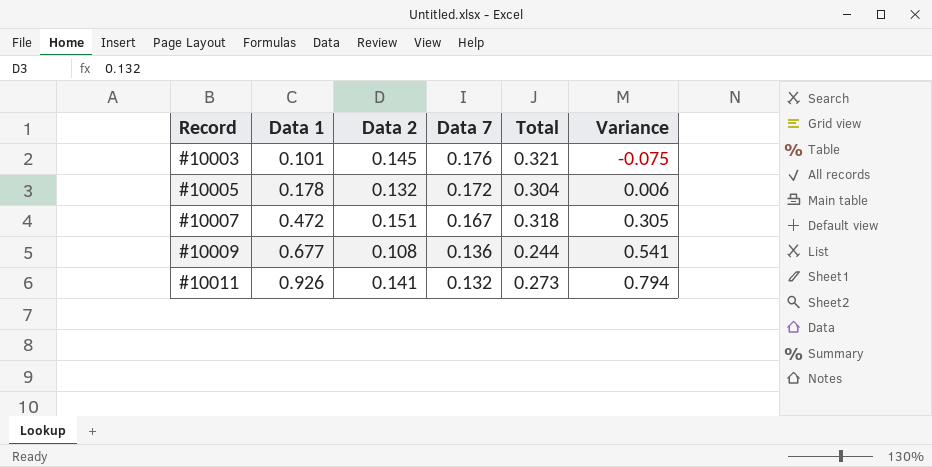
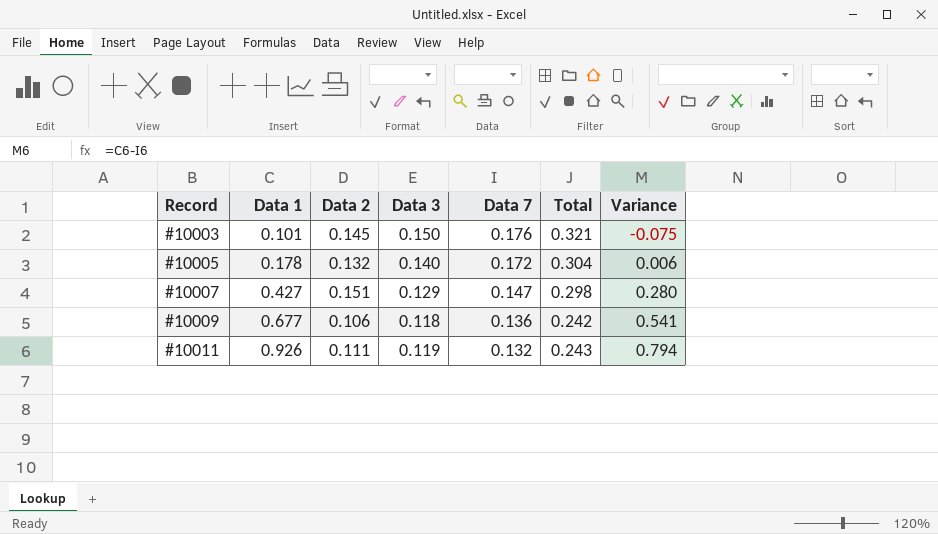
column Data 3 | position: none -> 4
#10007 | Data 1: 0.472 -> 0.427
#10007 | Data 7: 0.167 -> 0.147
#10007 | Total: 0.318 -> 0.298
#10007 | Variance: 0.305 -> 0.280
#10009 | Data 2: 0.108 -> 0.106
#10009 | Total: 0.244 -> 0.242
#10011 | Data 2: 0.141 -> 0.111
#10011 | Total: 0.273 -> 0.243

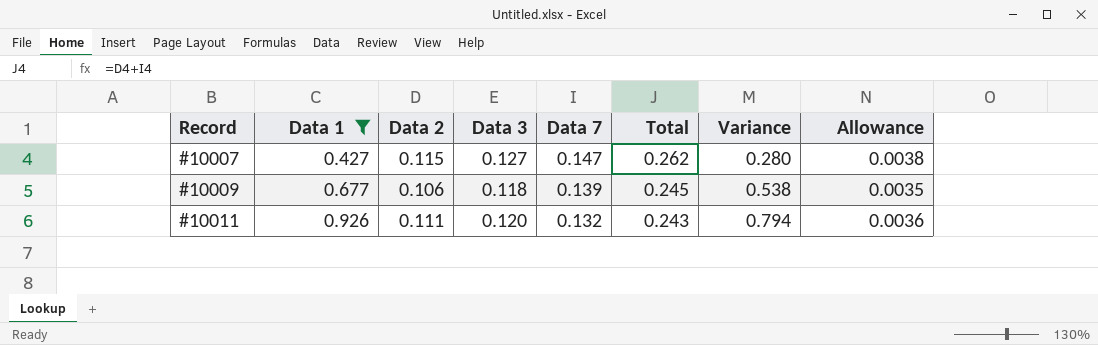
filter: none -> Data 1 >= 0.427
column Allowance | formula: none -> [Data 3] * 0.03
#10007 | Data 2: 0.151 -> 0.115
#10007 | Data 3: 0.129 -> 0.127
#10007 | Total: 0.298 -> 0.262
#10009 | Data 7: 0.136 -> 0.139
#10009 | Total: 0.242 -> 0.245
#10009 | Variance: 0.541 -> 0.538
#10011 | Data 3: 0.119 -> 0.120

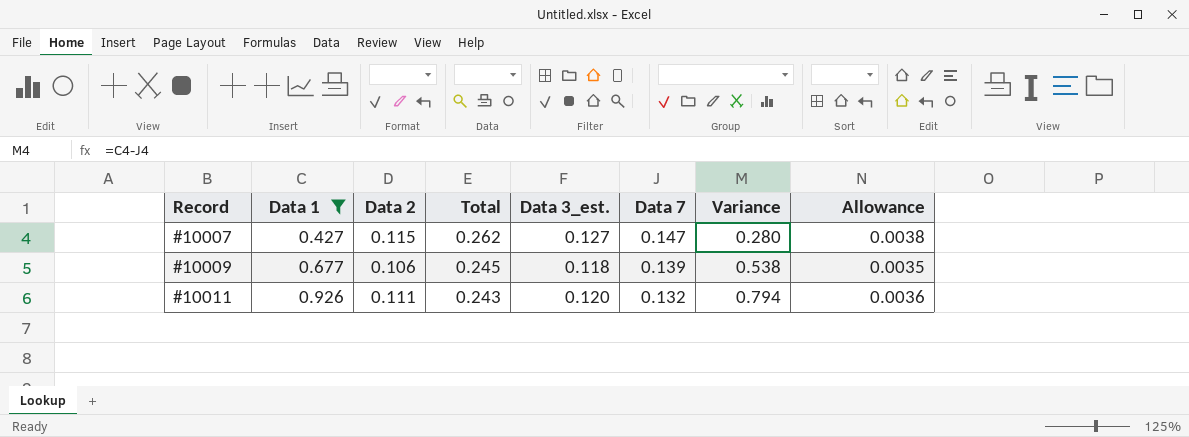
column Total | position: 6 -> 4
column name: Data 3 -> Data 3_est.

